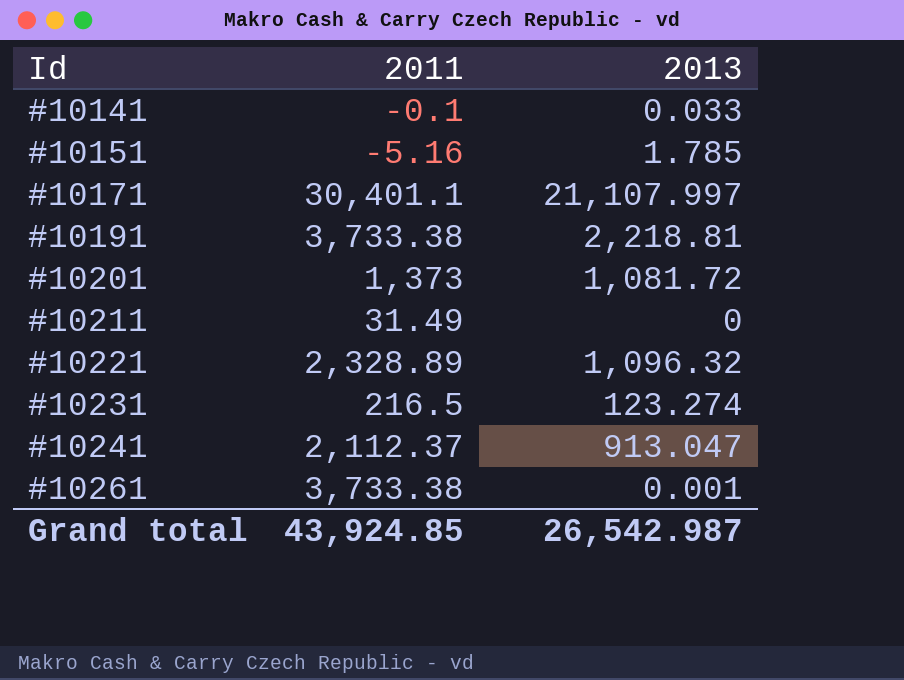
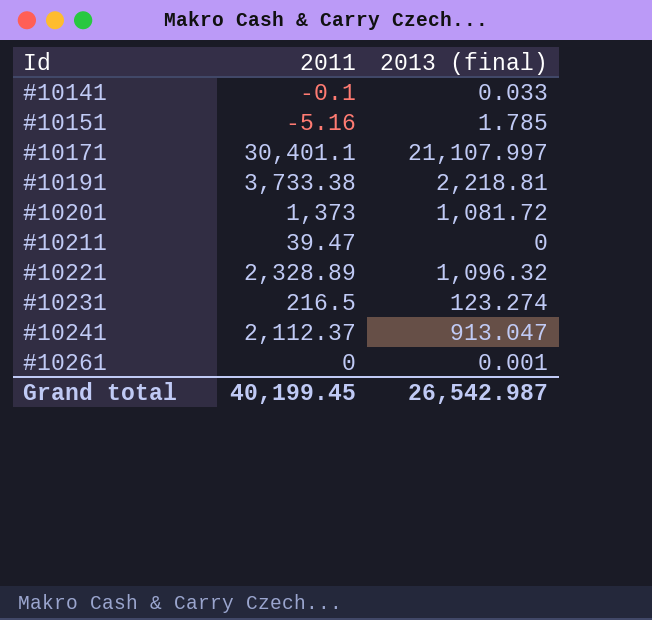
column name: 2013 -> 2013 (final)
#10211 | 2011: 31.49 -> 39.47
#10261 | 2011: 3,733.38 -> 0
Grand total | 2011: 43,924.85 -> 40,199.45

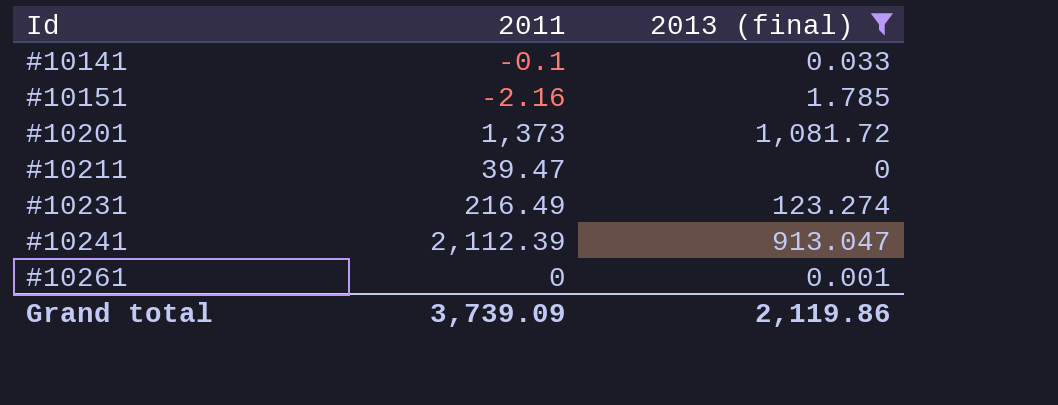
filter: none -> 2013 (final) <= 1,081.72
#10151 | 2011: -5.16 -> -2.16
#10231 | 2011: 216.5 -> 216.49
#10241 | 2011: 2,112.37 -> 2,112.39
Grand total | 2011: 40,199.45 -> 3,739.09
Grand total | 2013 (final): 26,542.987 -> 2,119.86

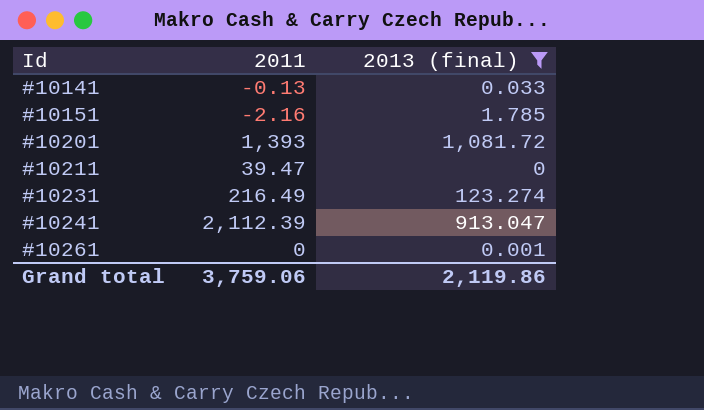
#10141 | 2011: -0.1 -> -0.13
#10201 | 2011: 1,373 -> 1,393
Grand total | 2011: 3,739.09 -> 3,759.06

